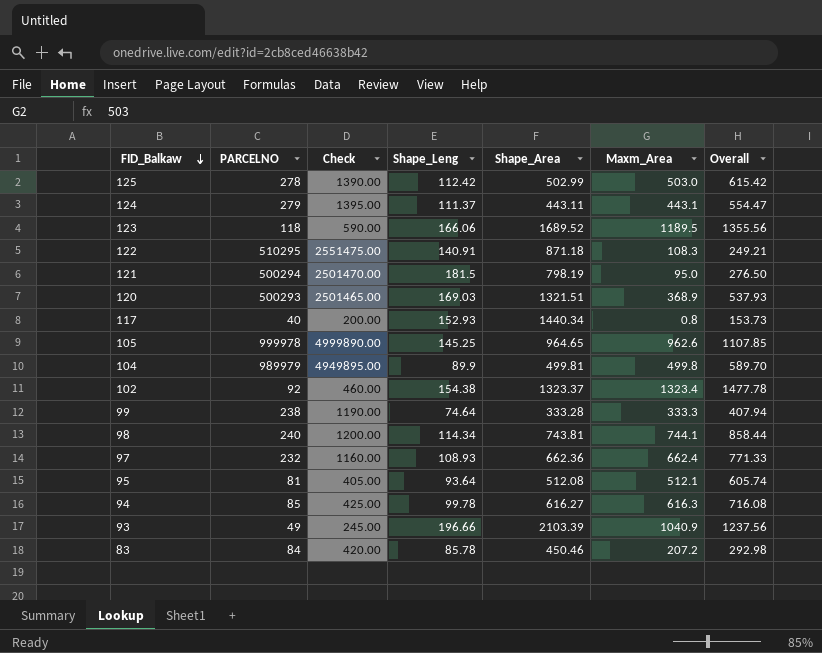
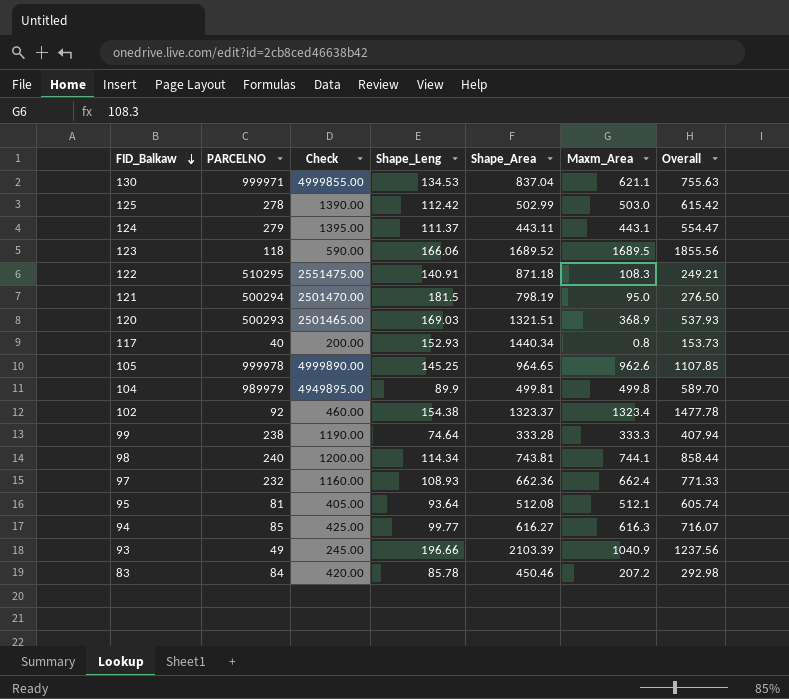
row 130: none -> 999971 | 4999855.00 | 134.53 | 837.04 | 621.1 | 755.63
123 | Maxm_Area: 1189.5 -> 1689.5
123 | Overall: 1355.56 -> 1855.56
94 | Shape_Leng: 99.78 -> 99.77
94 | Overall: 716.08 -> 716.07

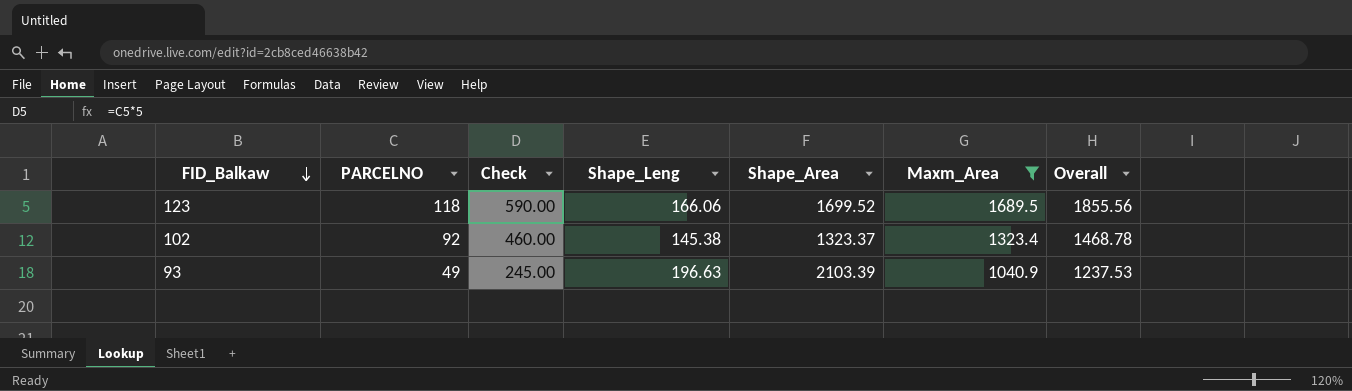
filter: none -> Maxm_Area >= 1040.9
123 | Shape_Area: 1689.52 -> 1699.52
102 | Shape_Leng: 154.38 -> 145.38
102 | Overall: 1477.78 -> 1468.78
93 | Shape_Leng: 196.66 -> 196.63
93 | Overall: 1237.56 -> 1237.53

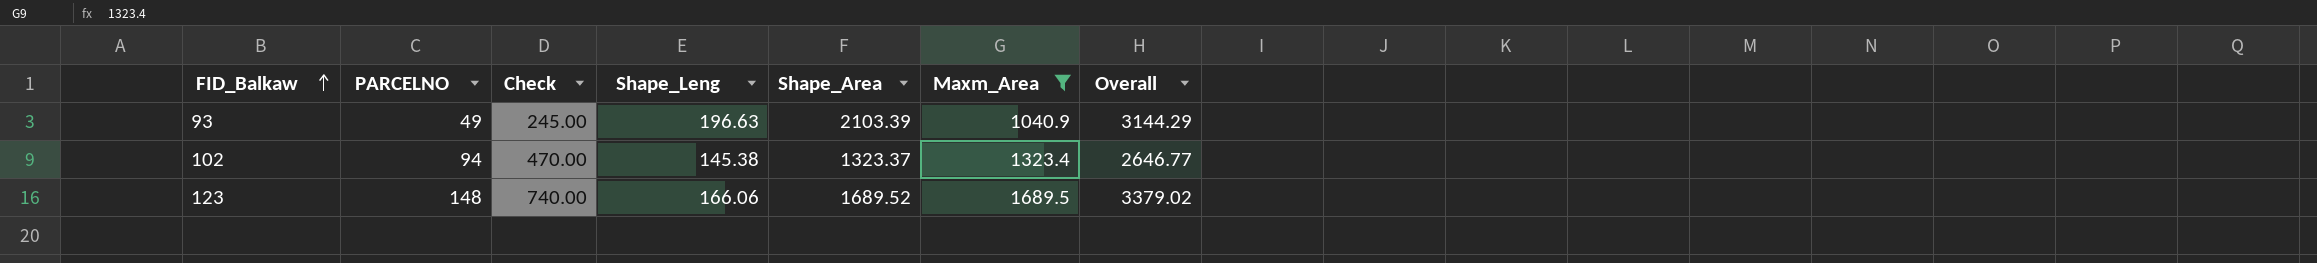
row order: FID_Balkaw descending -> FID_Balkaw ascending
column Overall | formula: [Shape_Leng] + [Maxm_Area] -> [Shape_Area] + [Maxm_Area]
102 | PARCELNO: 92 -> 94
102 | Check: 460.00 -> 470.00
123 | PARCELNO: 118 -> 148
123 | Check: 590.00 -> 740.00
123 | Shape_Area: 1699.52 -> 1689.52

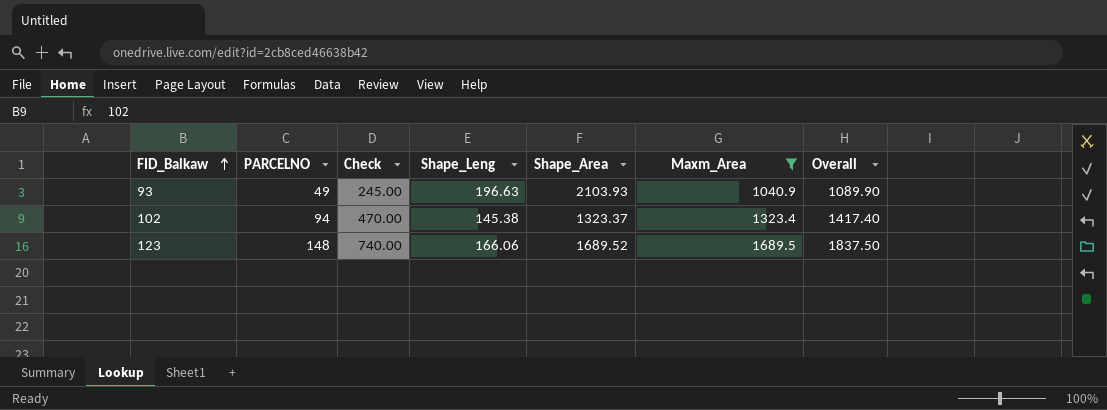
column Overall | formula: [Shape_Area] + [Maxm_Area] -> [PARCELNO] + [Maxm_Area]
93 | Shape_Area: 2103.39 -> 2103.93

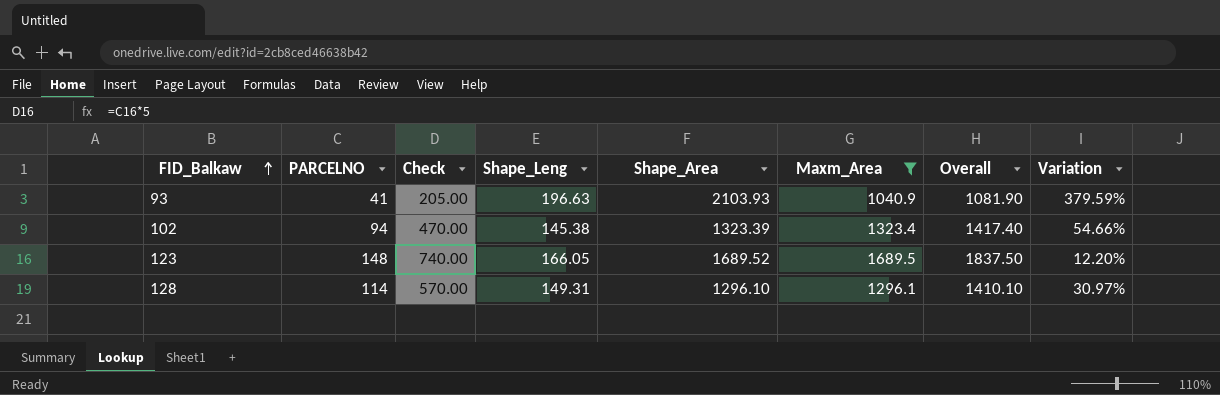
column Variation | formula: none -> ([Shape_Leng] - [PARCELNO]) / [PARCELNO]
93 | PARCELNO: 49 -> 41
93 | Check: 245.00 -> 205.00
93 | Overall: 1089.90 -> 1081.90
102 | Shape_Area: 1323.37 -> 1323.39
123 | Shape_Leng: 166.06 -> 166.05
row 128: none -> 114 | 570.00 | 149.31 | 1296.10 | 1296.1 | 1410.10 | 30.97%

